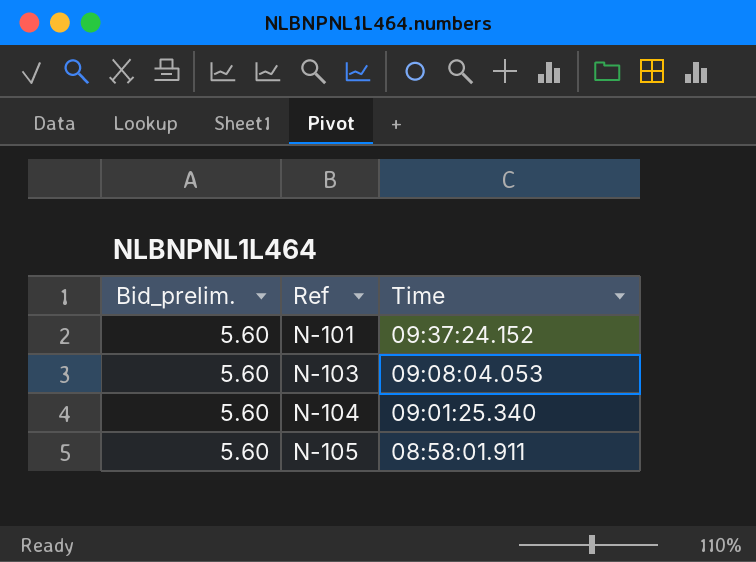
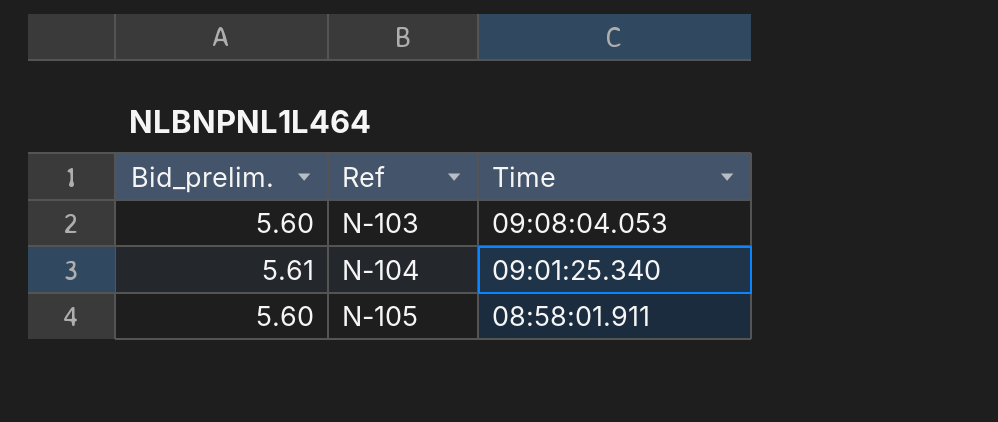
row N-101: 5.60 | 09:37:24.152 -> none
N-104 | Bid_prelim.: 5.60 -> 5.61

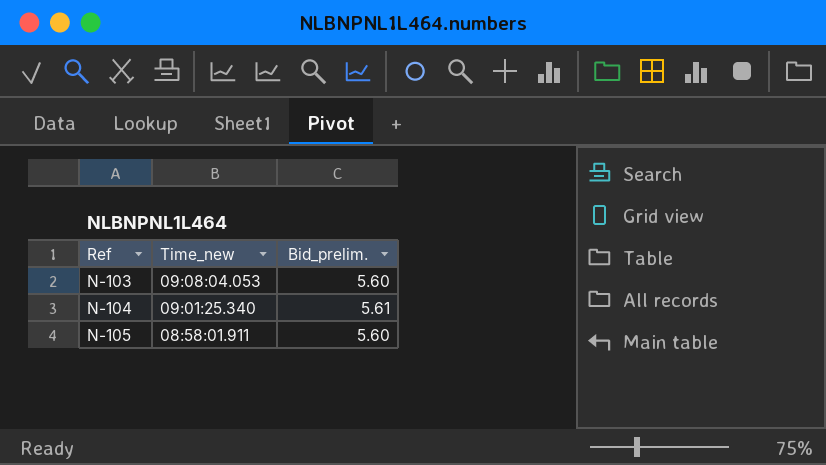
column name: Time -> Time_new
column Bid_prelim. | position: 1 -> 3

